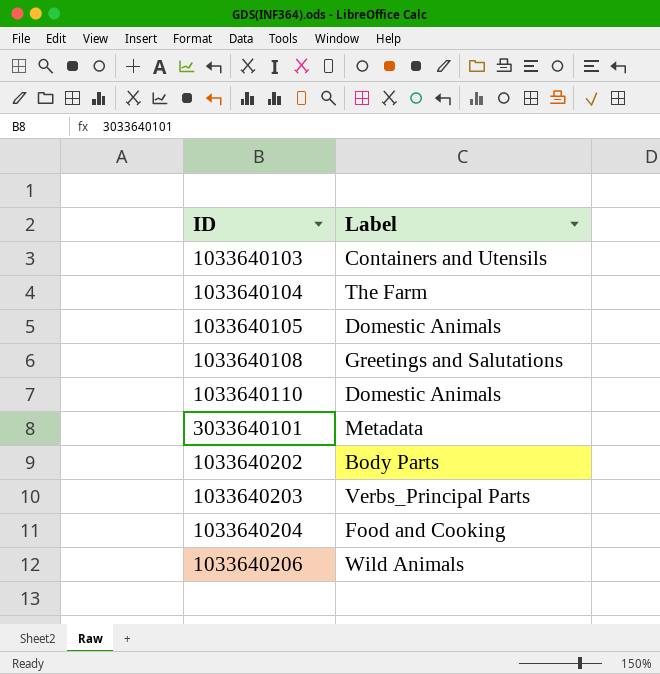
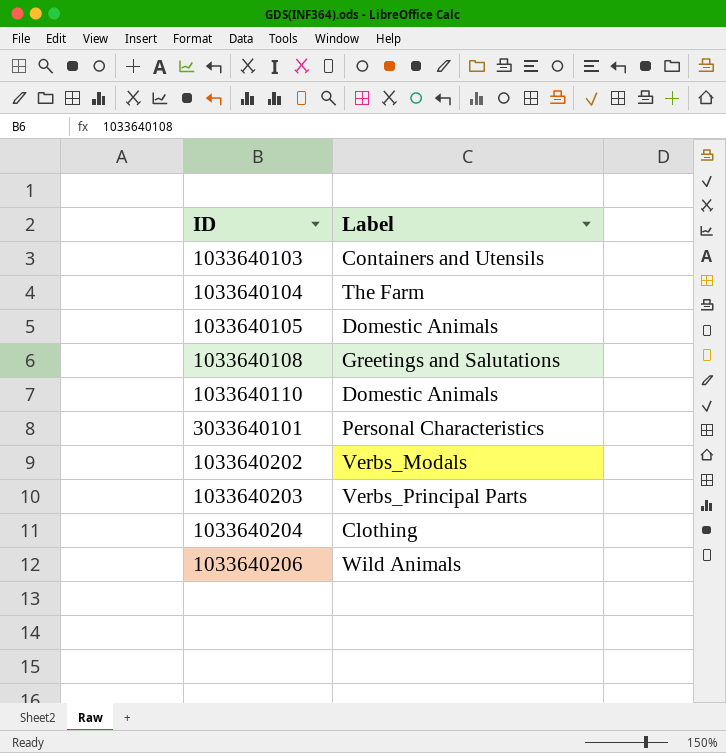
3033640101 | Label: Metadata -> Personal Characteristics
1033640202 | Label: Body Parts -> Verbs_Modals
1033640204 | Label: Food and Cooking -> Clothing

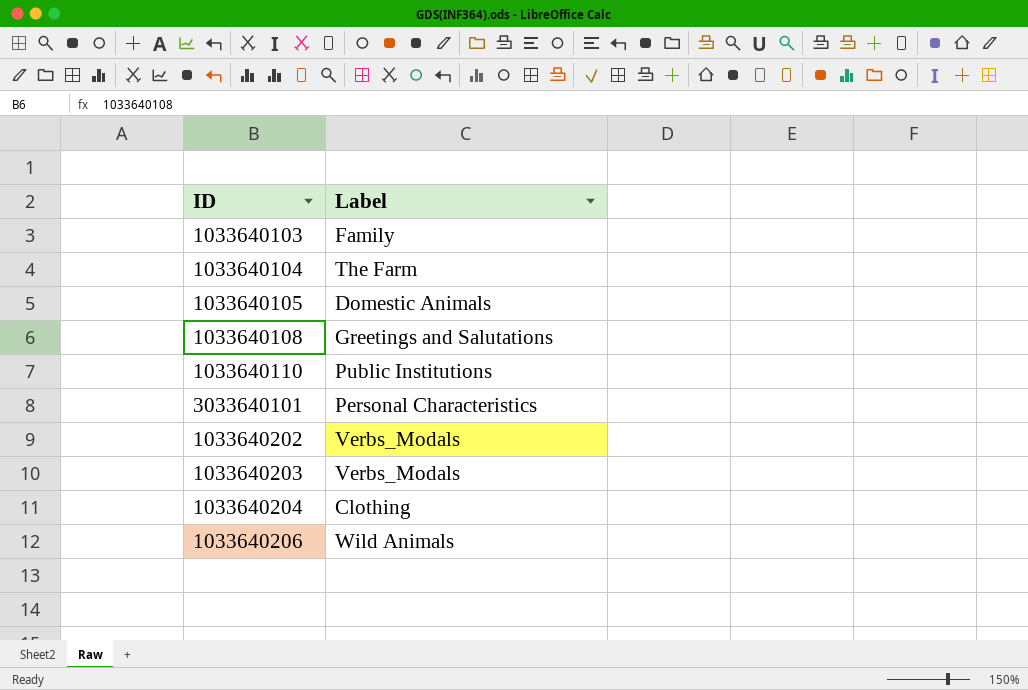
1033640103 | Label: Containers and Utensils -> Family
1033640110 | Label: Domestic Animals -> Public Institutions
1033640203 | Label: Verbs_Principal Parts -> Verbs_Modals

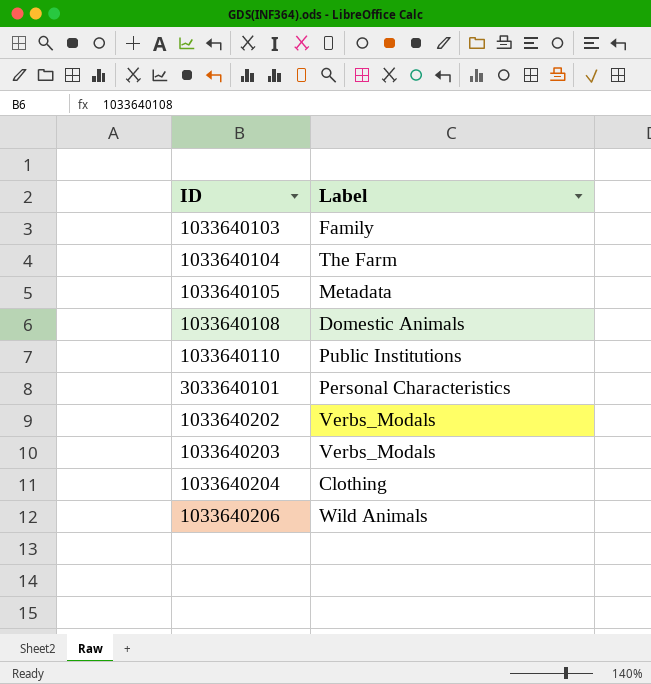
1033640105 | Label: Domestic Animals -> Metadata
1033640108 | Label: Greetings and Salutations -> Domestic Animals

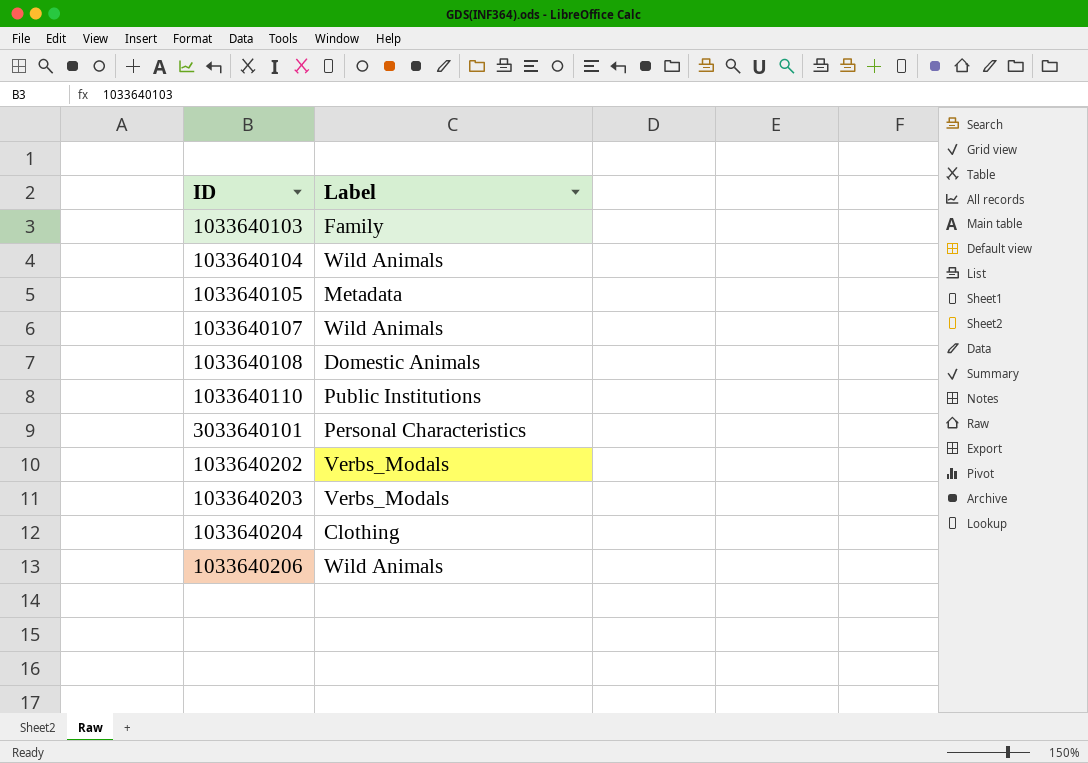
1033640104 | Label: The Farm -> Wild Animals
row 1033640107: none -> Wild Animals

